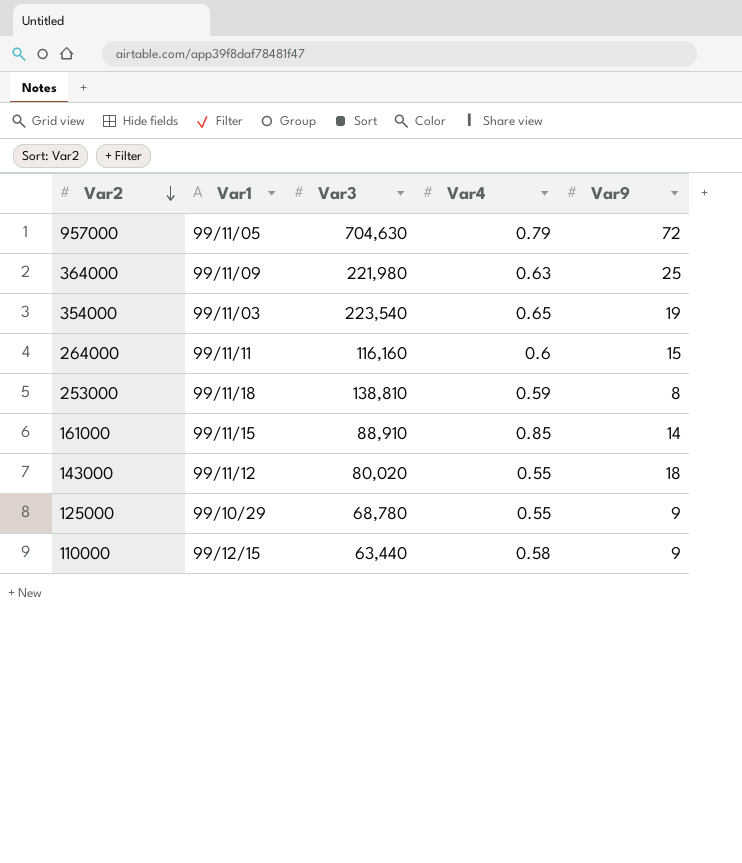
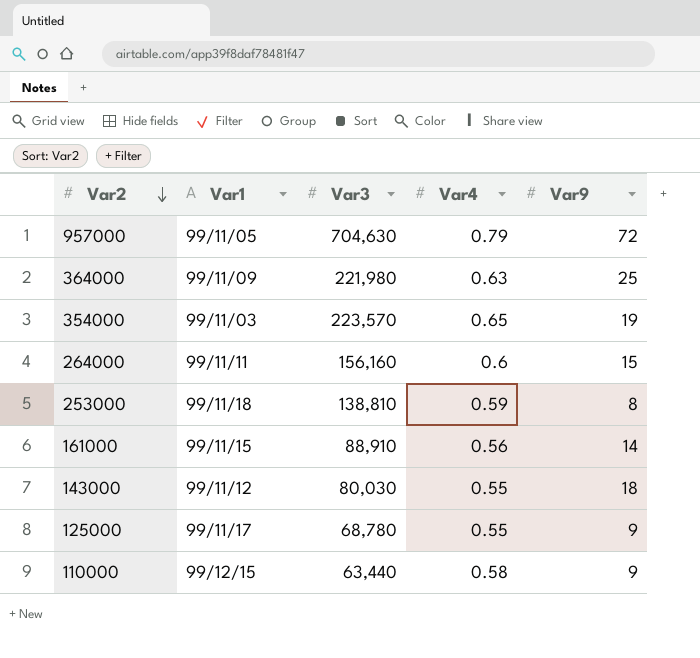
354000 | Var3: 223,540 -> 223,570
264000 | Var3: 116,160 -> 156,160
161000 | Var4: 0.85 -> 0.56
143000 | Var3: 80,020 -> 80,030
125000 | Var1: 99/10/29 -> 99/11/17

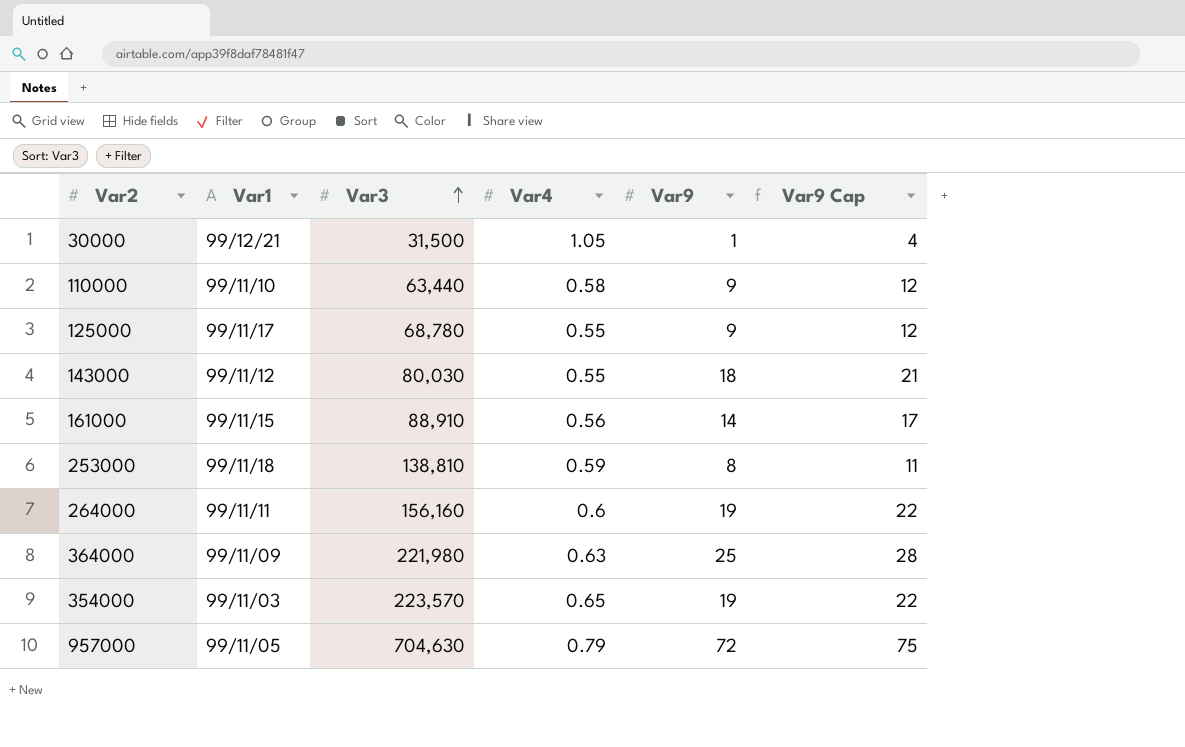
row order: Var2 descending -> Var3 ascending
column Var9 Cap | formula: none -> [Var9] + 3
row 30000: none -> 99/12/21 | 31,500 | 1.05 | 1 | 4
110000 | Var1: 99/12/15 -> 99/11/10
264000 | Var9: 15 -> 19

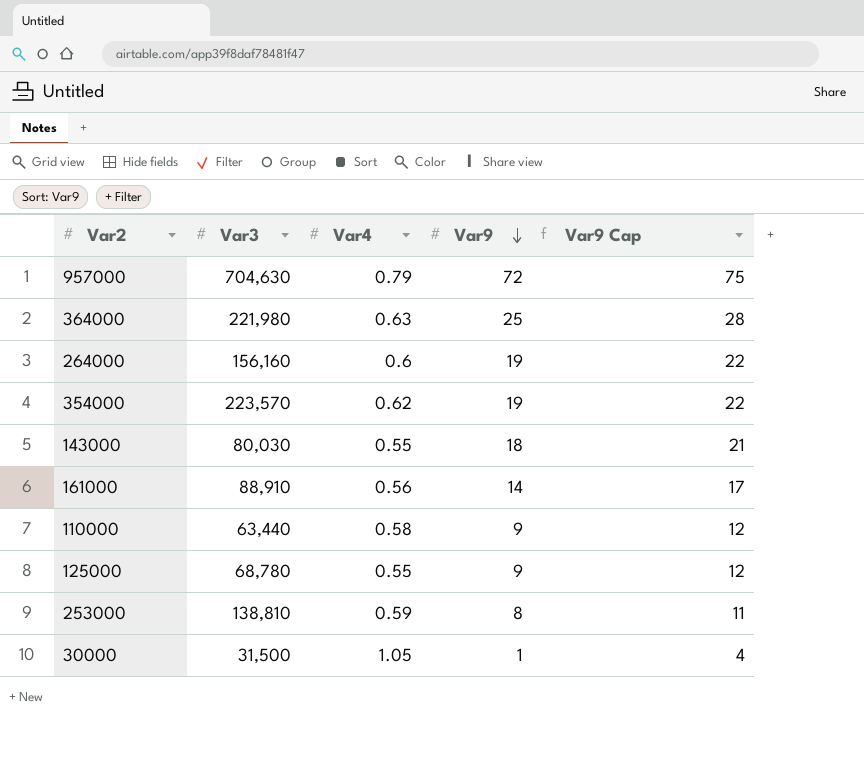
row order: Var3 ascending -> Var9 descending
column Var1 | position: 2 -> none
354000 | Var4: 0.65 -> 0.62

